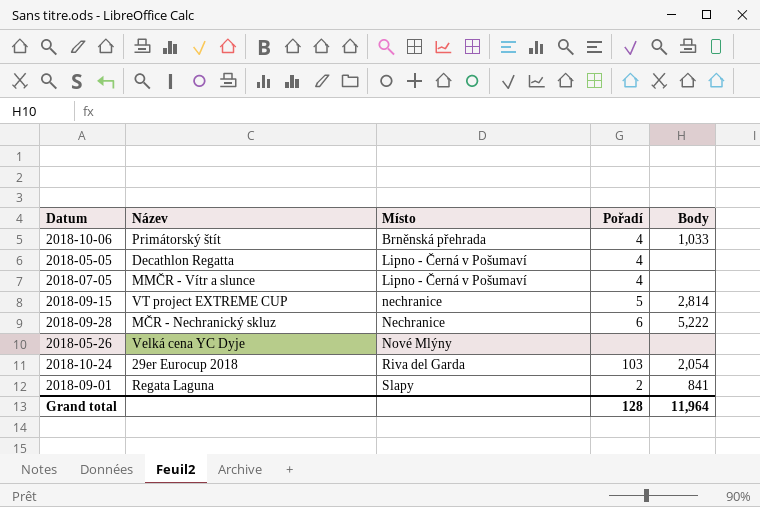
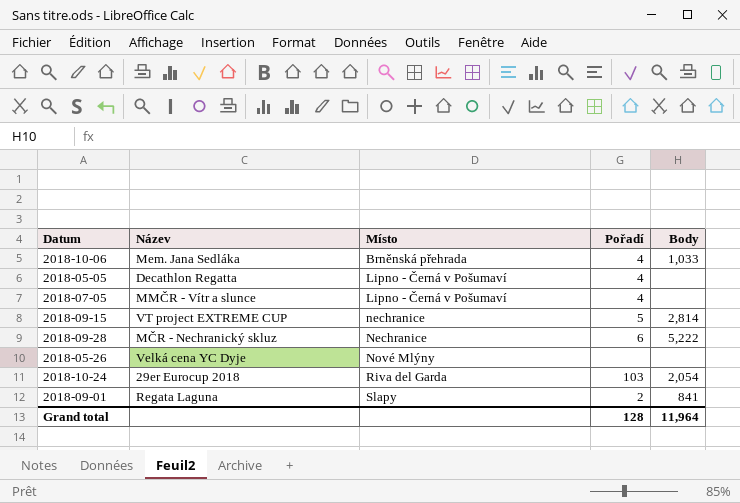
2018-10-06 | Název: Primátorský štít -> Mem. Jana Sedláka

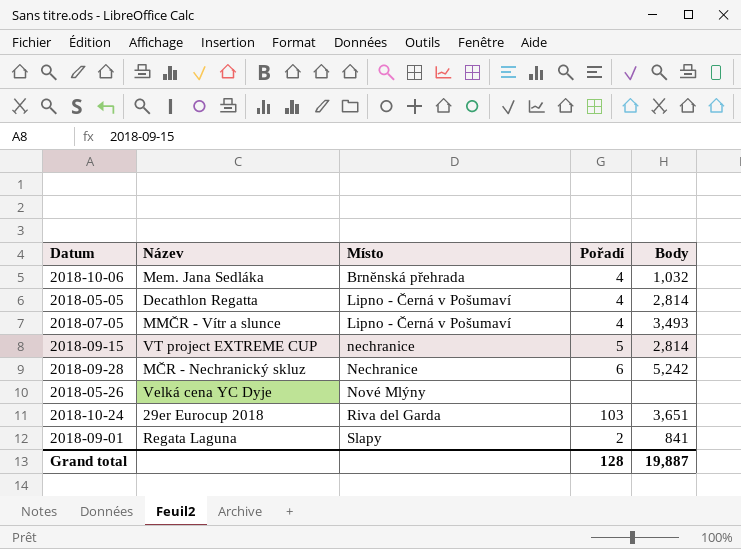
2018-10-06 | Body: 1,033 -> 1,032
2018-05-05 | Body: none -> 2,814
2018-07-05 | Body: none -> 3,493
2018-09-28 | Body: 5,222 -> 5,242
2018-10-24 | Body: 2,054 -> 3,651
Grand total | Body: 11,964 -> 19,887

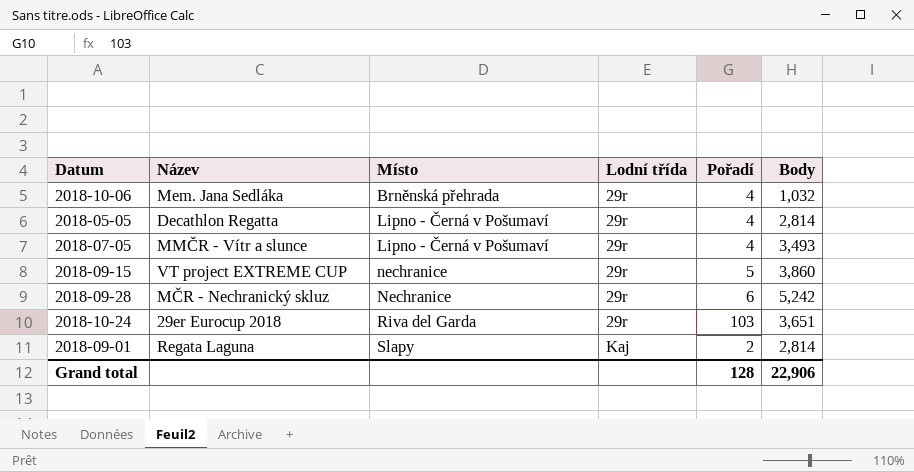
column Lodní třída | position: none -> 4
row 2018-05-26: Velká cena YC Dyje | Nové Mlýny | none | none -> none
2018-09-15 | Body: 2,814 -> 3,860
2018-09-01 | Body: 841 -> 2,814
Grand total | Body: 19,887 -> 22,906

